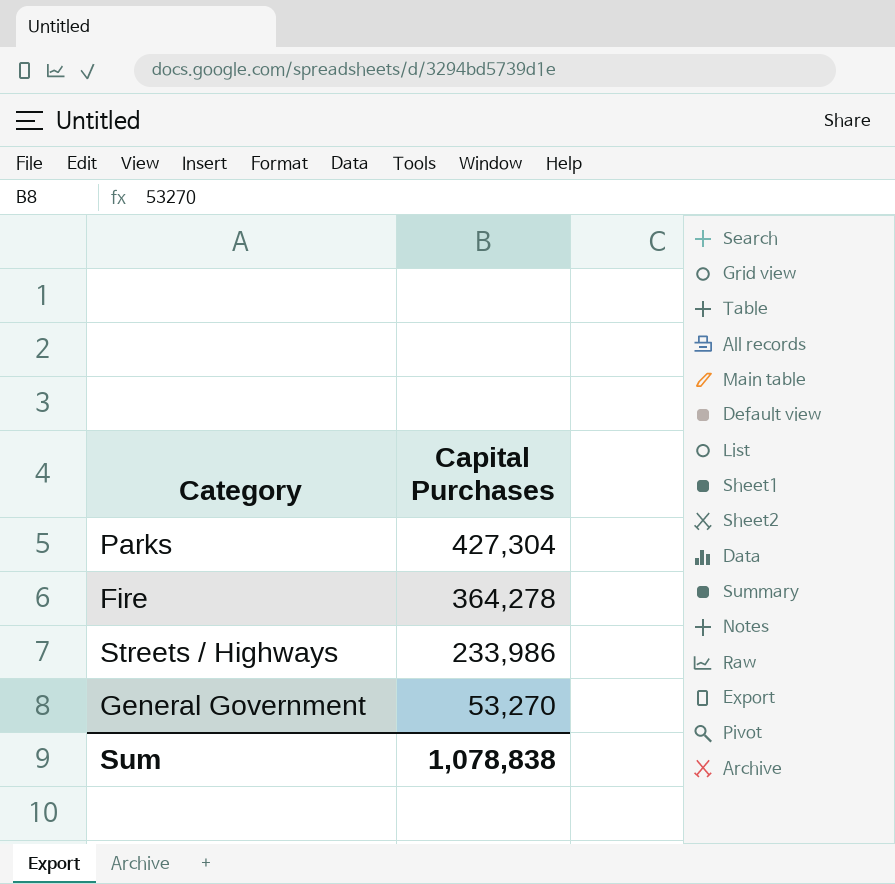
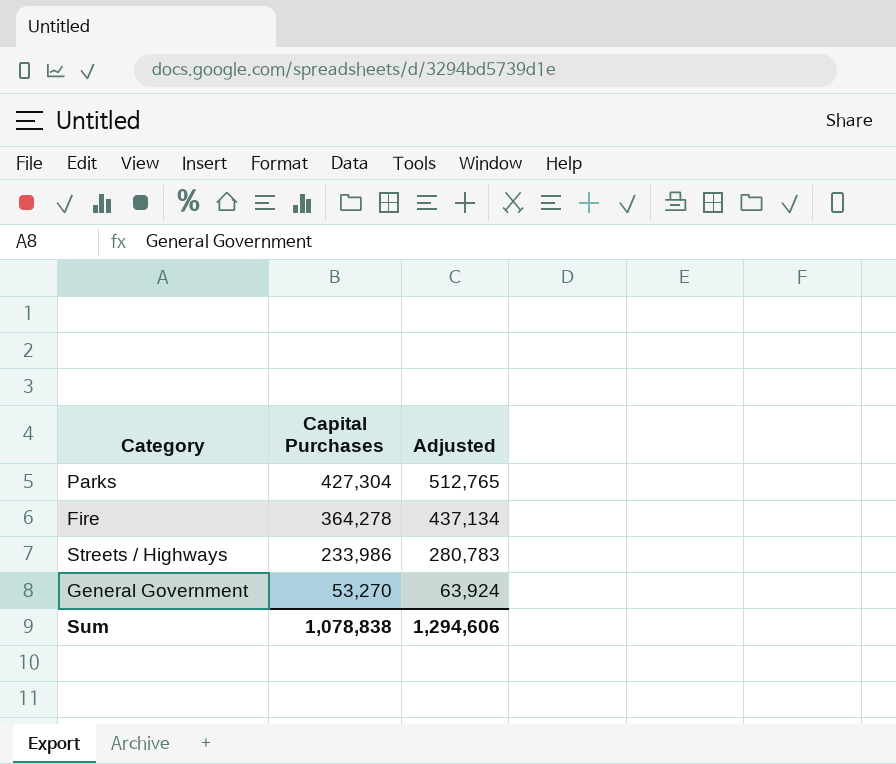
column Adjusted | formula: none -> [Capital Purchases] * 1.2

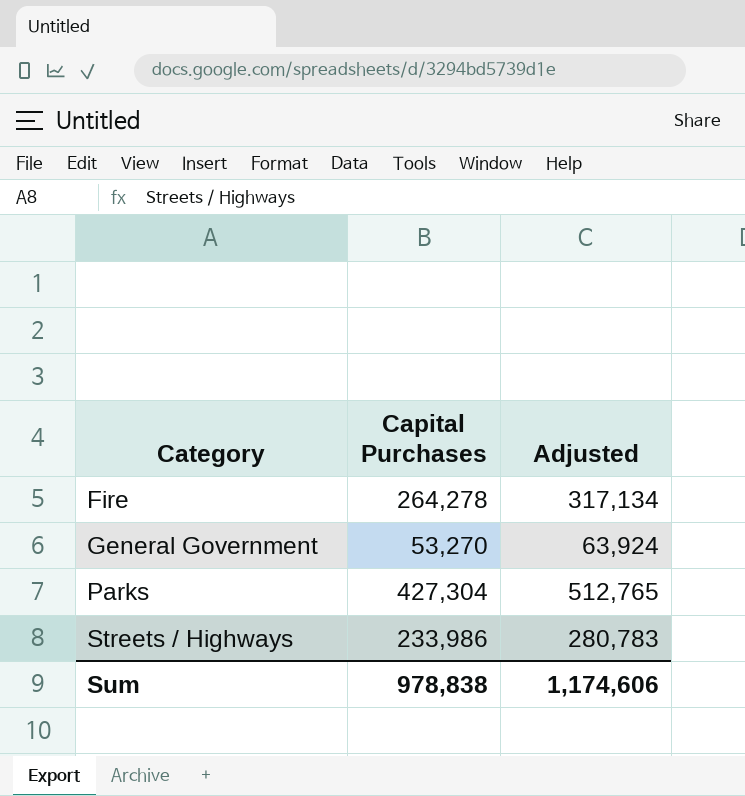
row order: Capital Purchases descending -> Category ascending
Fire | Capital Purchases: 364,278 -> 264,278
Fire | Adjusted: 437,134 -> 317,134
Sum | Capital Purchases: 1,078,838 -> 978,838
Sum | Adjusted: 1,294,606 -> 1,174,606

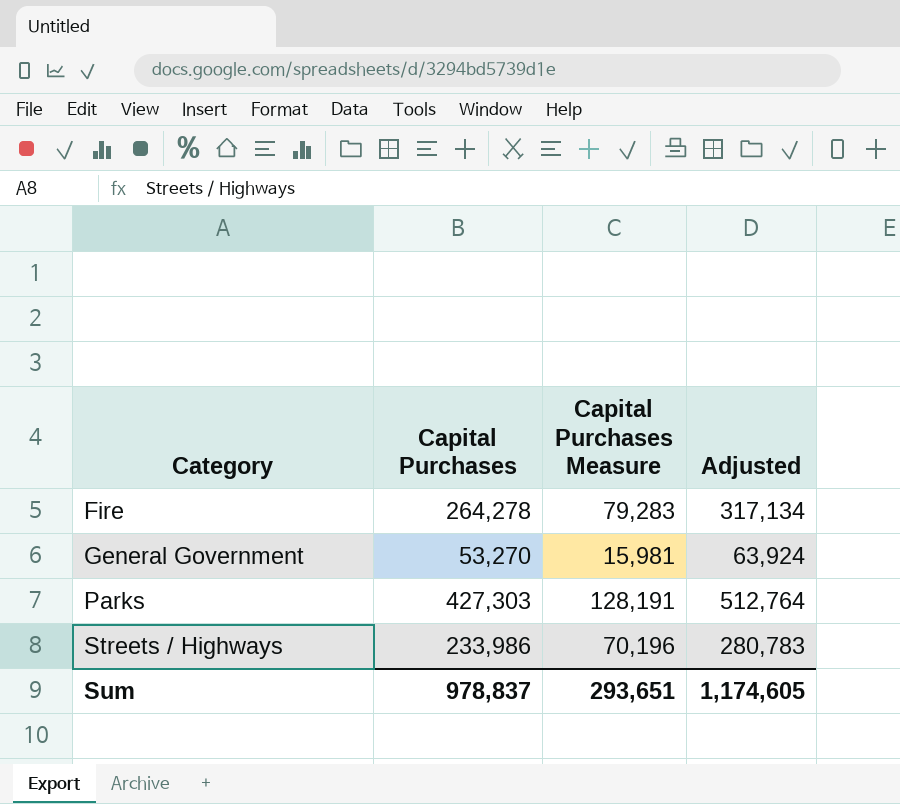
column Capital Purchases Measure | formula: none -> [Capital Purchases] * 0.3
Parks | Capital Purchases: 427,304 -> 427,303
Parks | Adjusted: 512,765 -> 512,764
Sum | Capital Purchases: 978,838 -> 978,837
Sum | Adjusted: 1,174,606 -> 1,174,605

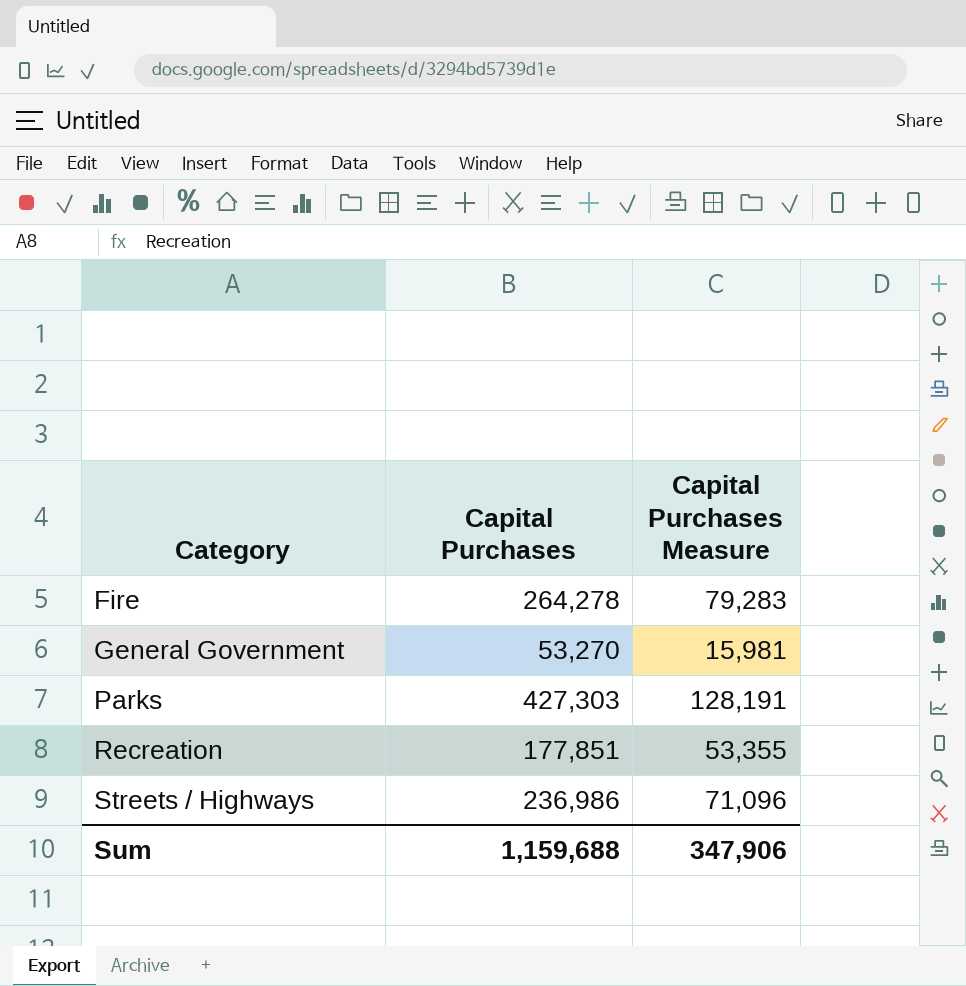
column Adjusted | formula: [Capital Purchases] * 1.2 -> none
row Recreation: none -> 177,851 | 53,355
Streets / Highways | Capital Purchases: 233,986 -> 236,986
Streets / Highways | Capital Purchases Measure: 70,196 -> 71,096
Sum | Capital Purchases: 978,837 -> 1,159,688
Sum | Capital Purchases Measure: 293,651 -> 347,906

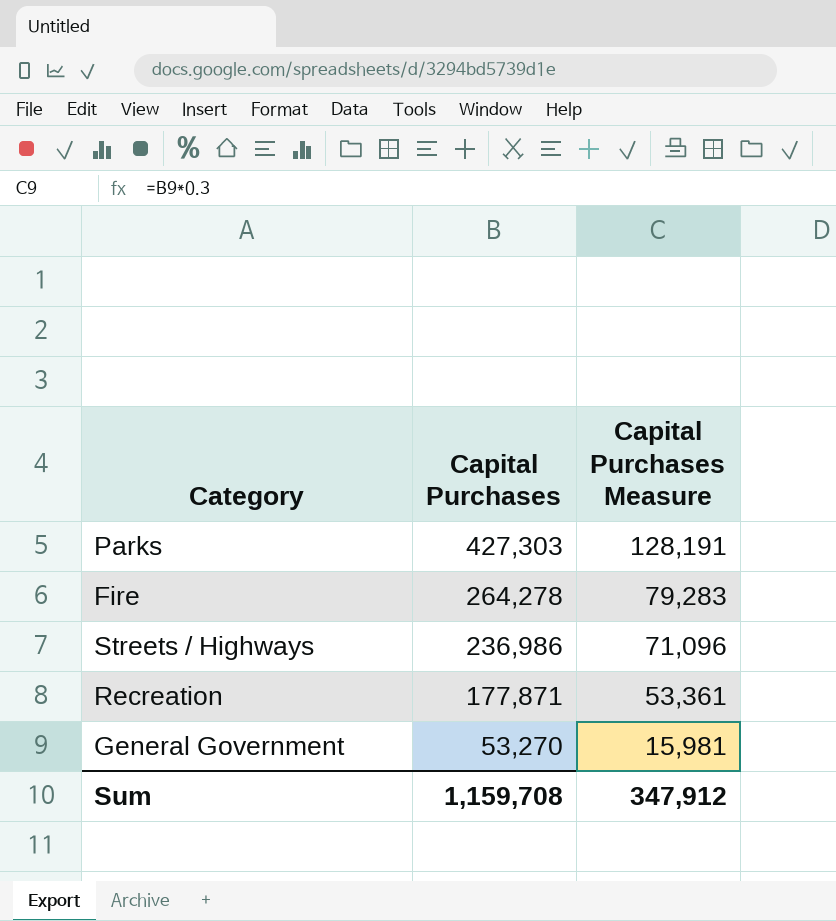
row order: Category ascending -> Capital Purchases descending
Recreation | Capital Purchases: 177,851 -> 177,871
Recreation | Capital Purchases Measure: 53,355 -> 53,361
Sum | Capital Purchases: 1,159,688 -> 1,159,708
Sum | Capital Purchases Measure: 347,906 -> 347,912

